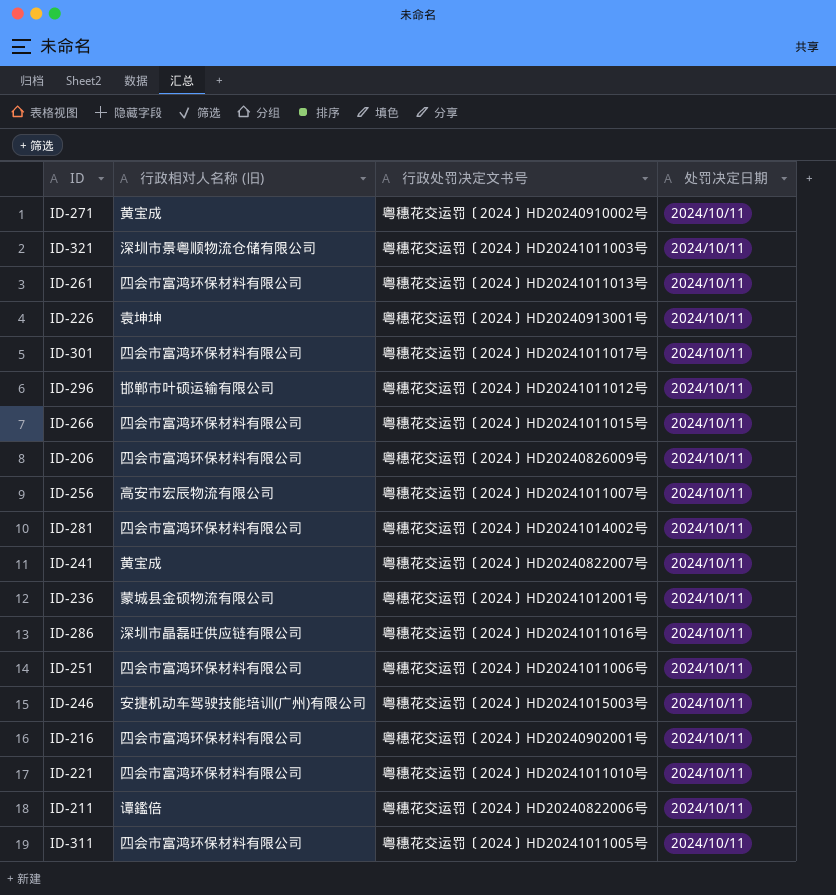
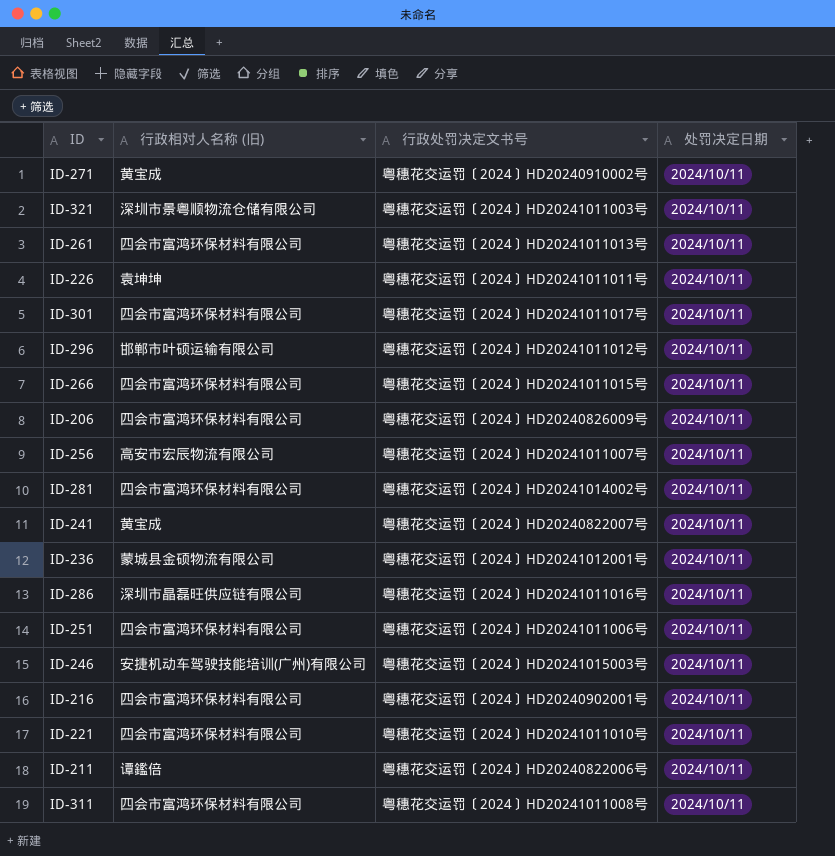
ID-226 | 行政处罚决定文书号: 粤穗花交运罚〔2024〕HD20240913001号 -> 粤穗花交运罚〔2024〕HD20241011011号
ID-311 | 行政处罚决定文书号: 粤穗花交运罚〔2024〕HD20241011005号 -> 粤穗花交运罚〔2024〕HD20241011008号

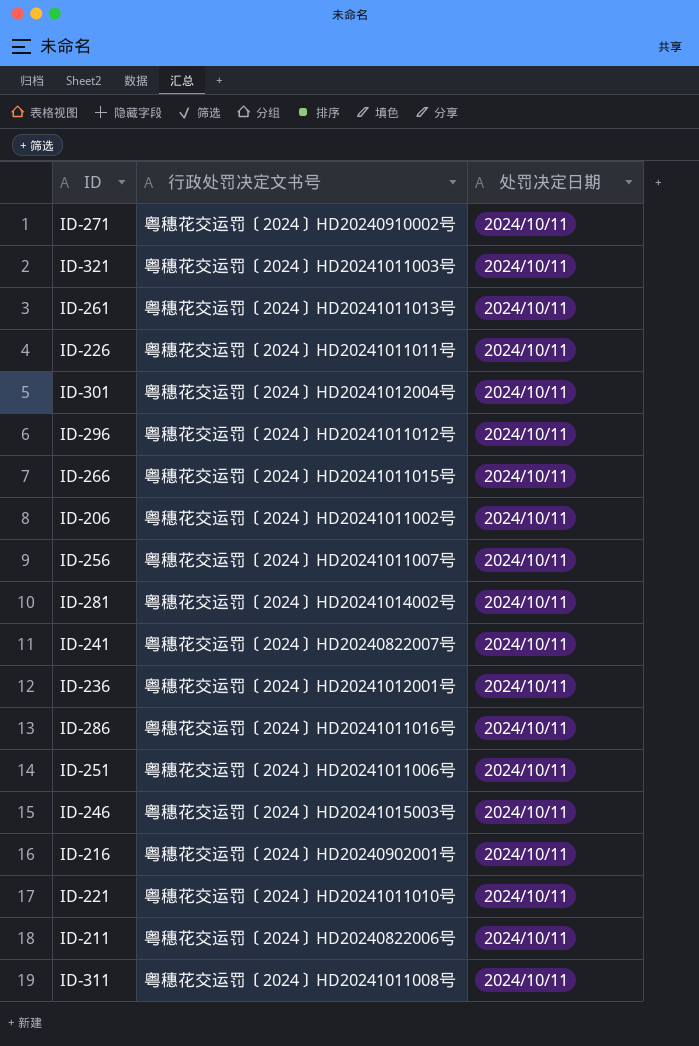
column 行政相对人名称 (旧) | position: 2 -> none
ID-301 | 行政处罚决定文书号: 粤穗花交运罚〔2024〕HD20241011017号 -> 粤穗花交运罚〔2024〕HD20241012004号
ID-206 | 行政处罚决定文书号: 粤穗花交运罚〔2024〕HD20240826009号 -> 粤穗花交运罚〔2024〕HD20241011002号

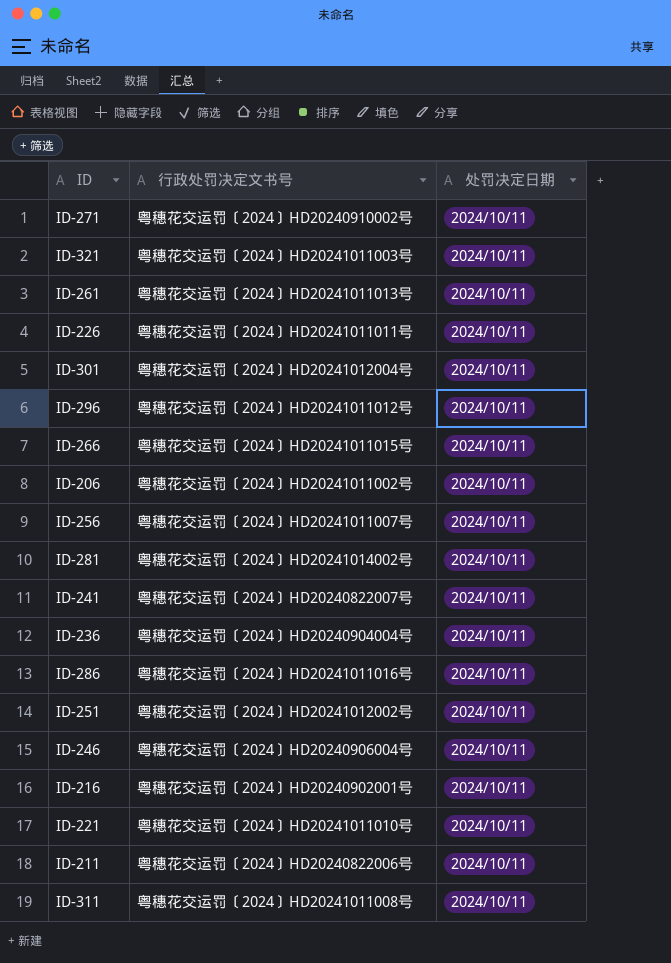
ID-236 | 行政处罚决定文书号: 粤穗花交运罚〔2024〕HD20241012001号 -> 粤穗花交运罚〔2024〕HD20240904004号
ID-251 | 行政处罚决定文书号: 粤穗花交运罚〔2024〕HD20241011006号 -> 粤穗花交运罚〔2024〕HD20241012002号
ID-246 | 行政处罚决定文书号: 粤穗花交运罚〔2024〕HD20241015003号 -> 粤穗花交运罚〔2024〕HD20240906004号

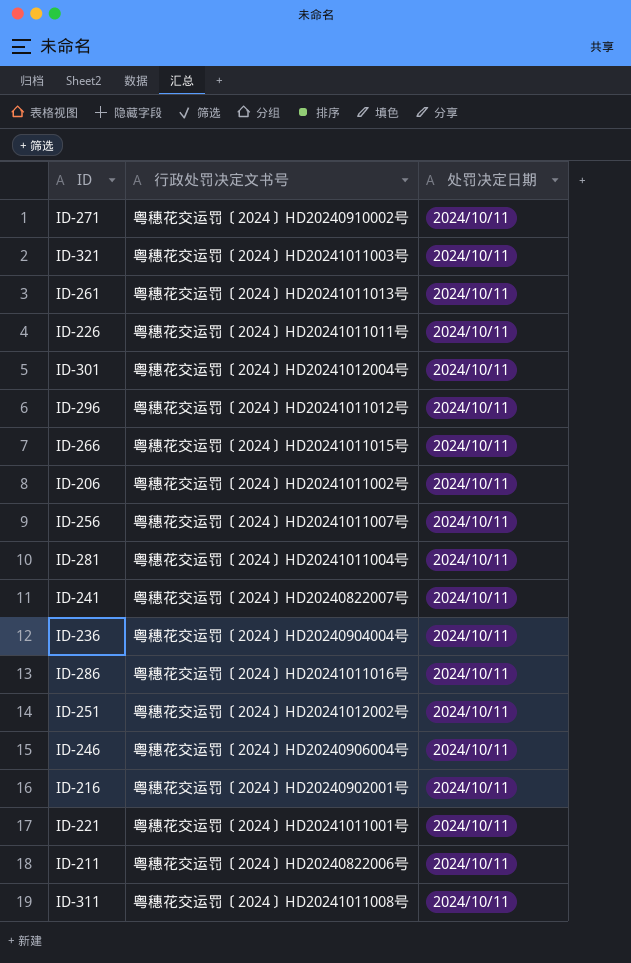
ID-281 | 行政处罚决定文书号: 粤穗花交运罚〔2024〕HD20241014002号 -> 粤穗花交运罚〔2024〕HD20241011004号
ID-221 | 行政处罚决定文书号: 粤穗花交运罚〔2024〕HD20241011010号 -> 粤穗花交运罚〔2024〕HD20241011001号

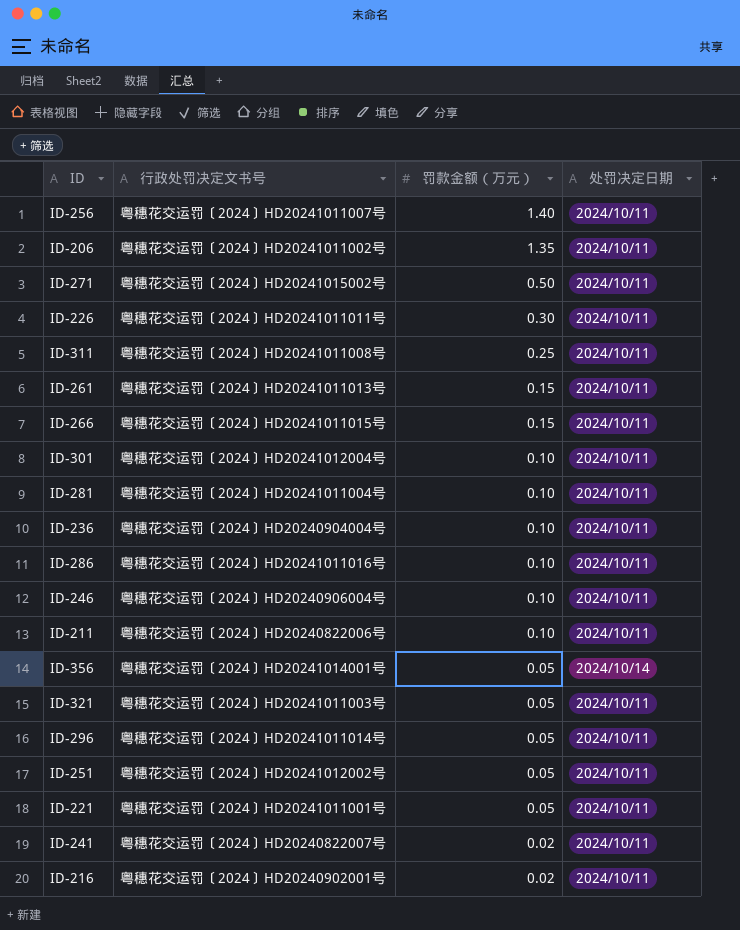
row order: none -> 罚款金额（万元） descending
column 罚款金额（万元） | position: none -> 3
ID-271 | 行政处罚决定文书号: 粤穗花交运罚〔2024〕HD20240910002号 -> 粤穗花交运罚〔2024〕HD20241015002号
row ID-356: none -> 粤穗花交运罚〔2024〕HD20241014001号 | 0.05 | 2024/10/14
ID-296 | 行政处罚决定文书号: 粤穗花交运罚〔2024〕HD20241011012号 -> 粤穗花交运罚〔2024〕HD20241011014号

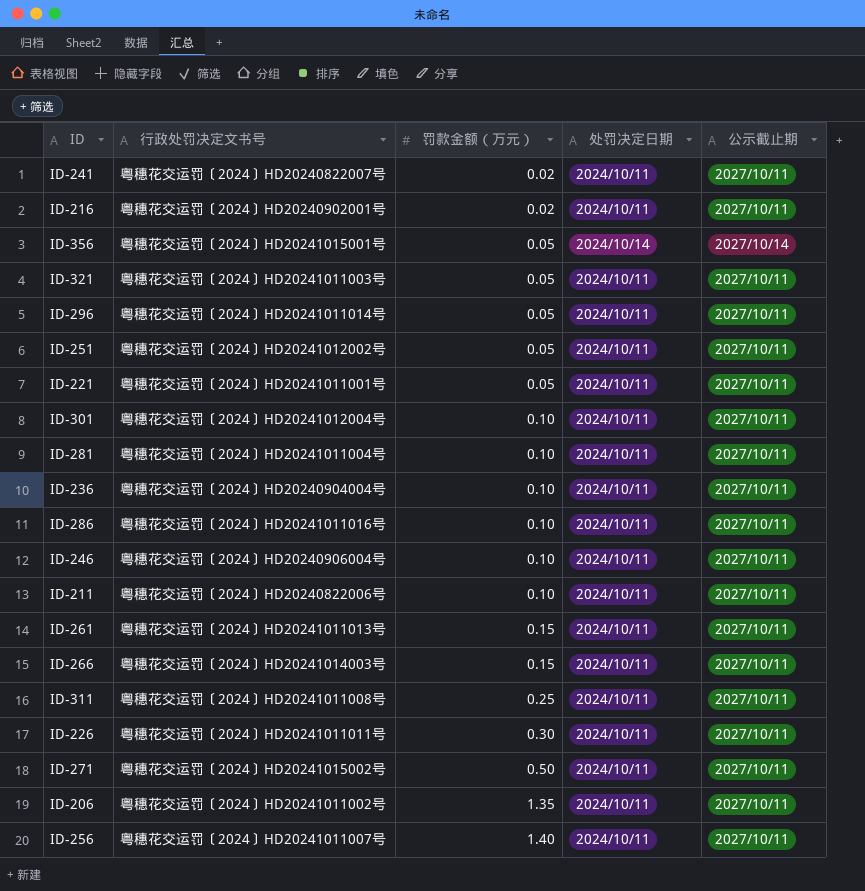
row order: 罚款金额（万元） descending -> 罚款金额（万元） ascending
column 公示截止期 | position: none -> 5
ID-356 | 行政处罚决定文书号: 粤穗花交运罚〔2024〕HD20241014001号 -> 粤穗花交运罚〔2024〕HD20241015001号
ID-266 | 行政处罚决定文书号: 粤穗花交运罚〔2024〕HD20241011015号 -> 粤穗花交运罚〔2024〕HD20241014003号

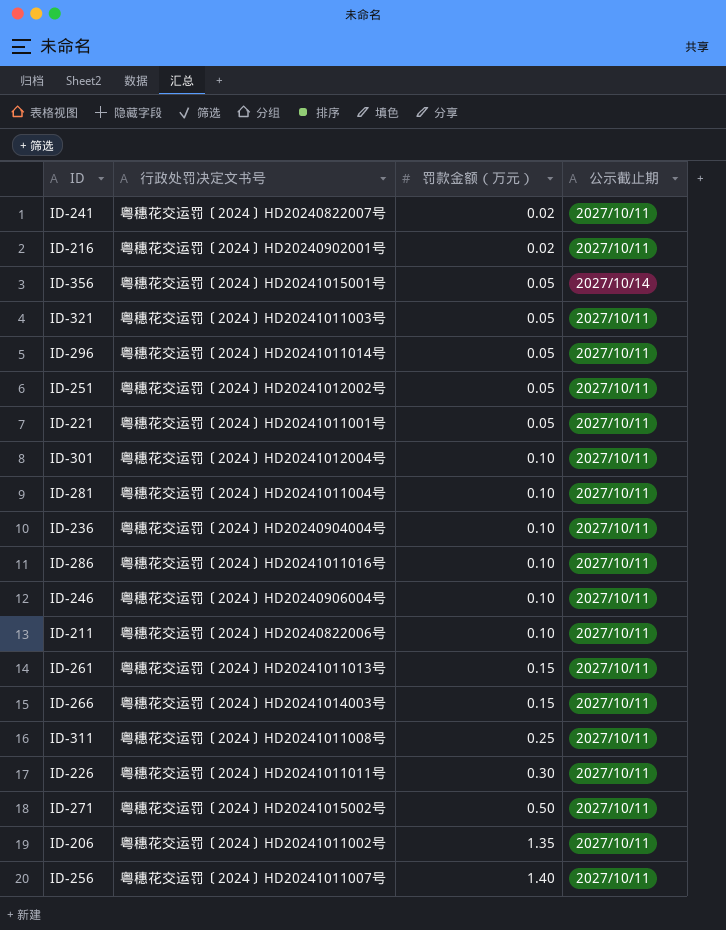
column 处罚决定日期 | position: 4 -> none

